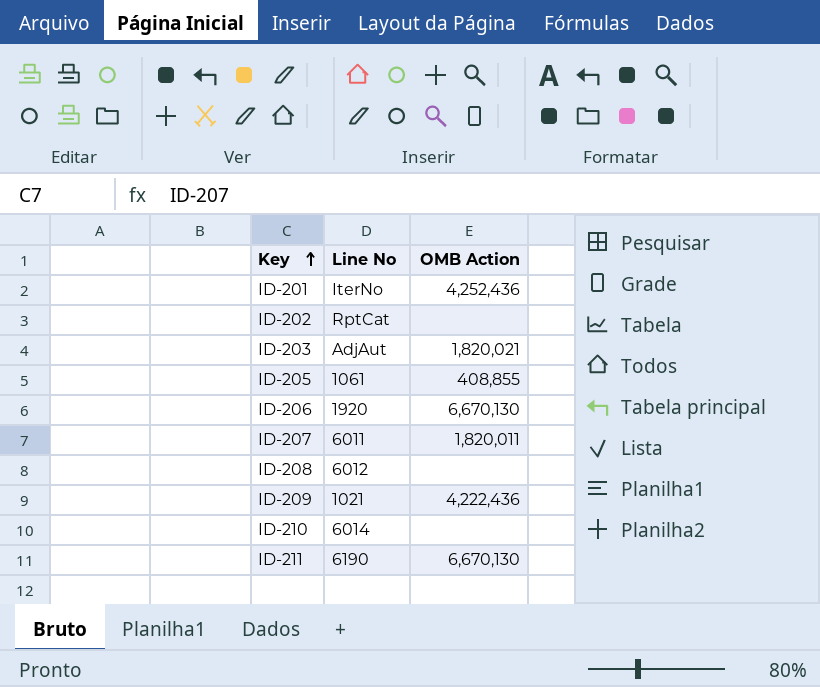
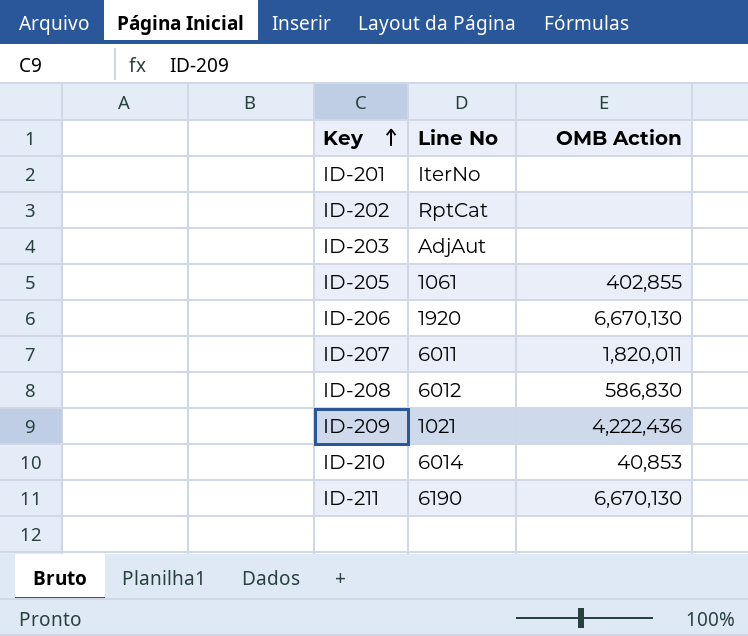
ID-201 | OMB Action: 4,252,436 -> none
ID-203 | OMB Action: 1,820,021 -> none
ID-205 | OMB Action: 408,855 -> 402,855
ID-208 | OMB Action: none -> 586,830
ID-210 | OMB Action: none -> 40,853

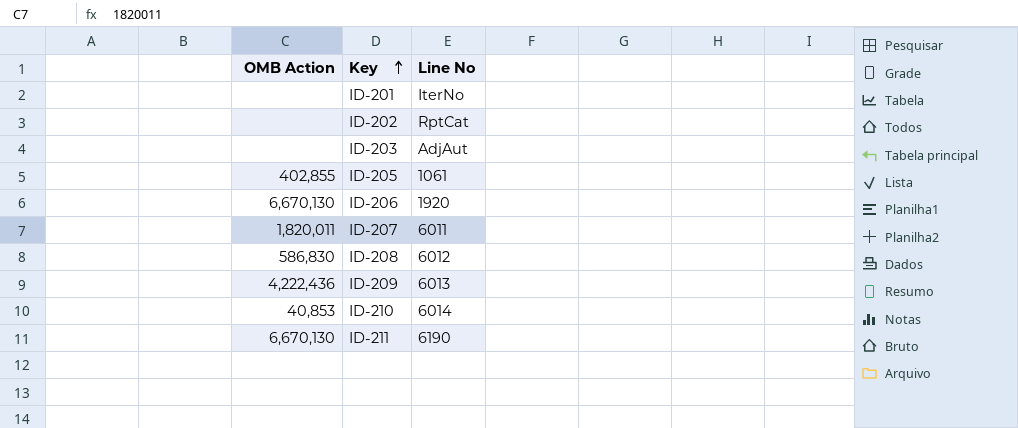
column OMB Action | position: 3 -> 1
ID-209 | Line No: 1021 -> 6013

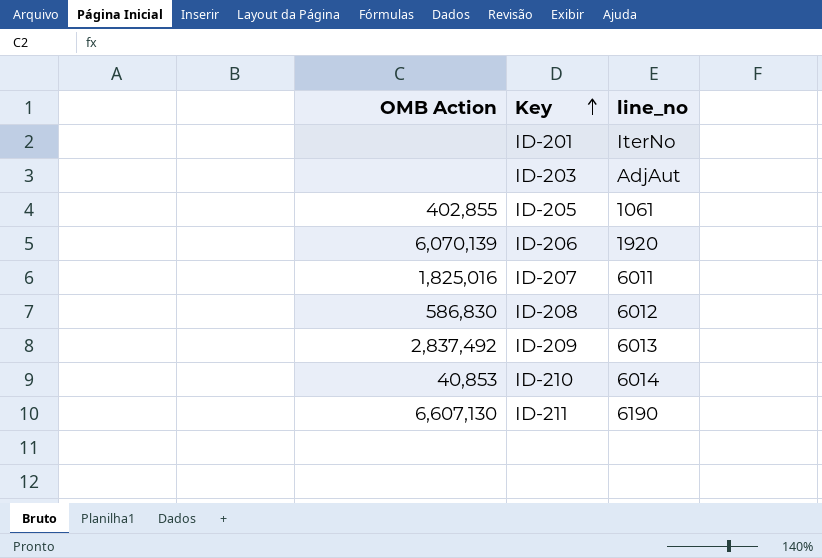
column name: Line No -> line_no
row ID-202: none | RptCat -> none
ID-206 | OMB Action: 6,670,130 -> 6,070,139
ID-207 | OMB Action: 1,820,011 -> 1,825,016
ID-209 | OMB Action: 4,222,436 -> 2,837,492
ID-211 | OMB Action: 6,670,130 -> 6,607,130

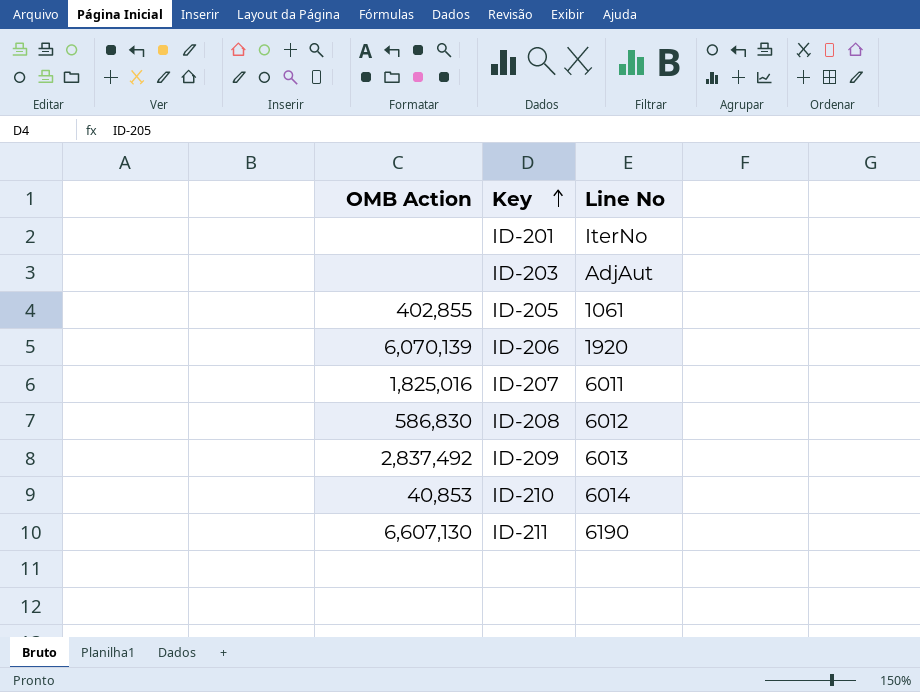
column name: line_no -> Line No

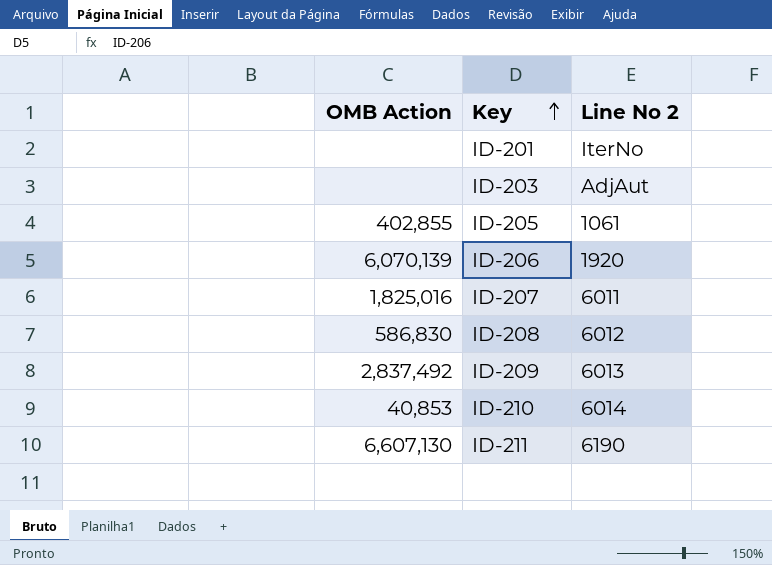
column name: Line No -> Line No 2

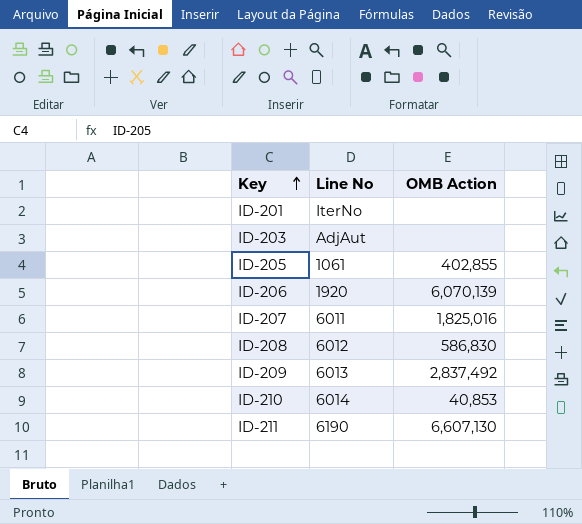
column name: Line No 2 -> Line No
column OMB Action | position: 1 -> 3

